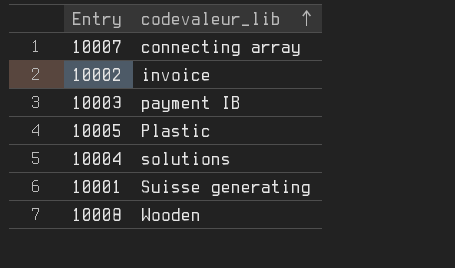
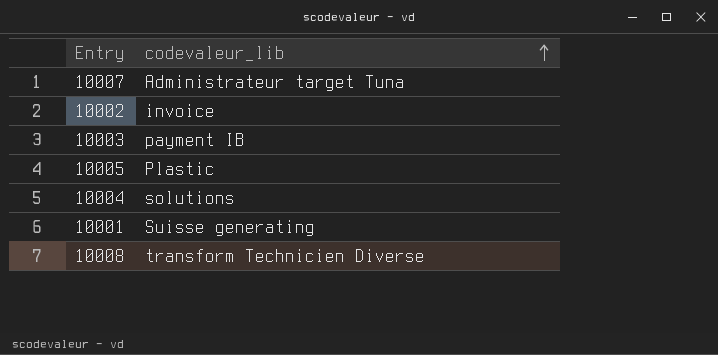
10007 | codevaleur_lib: connecting array -> Administrateur target Tuna
10008 | codevaleur_lib: Wooden -> transform Technicien Diverse

